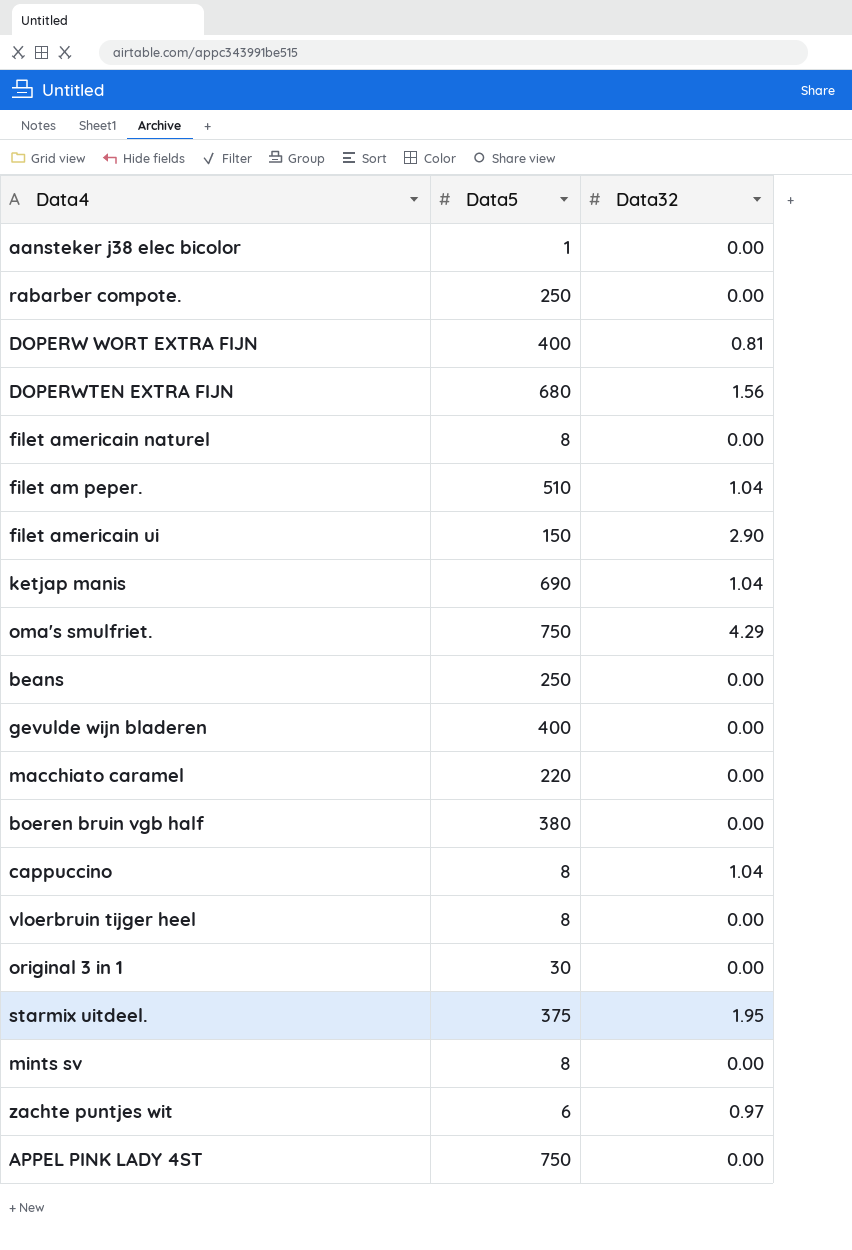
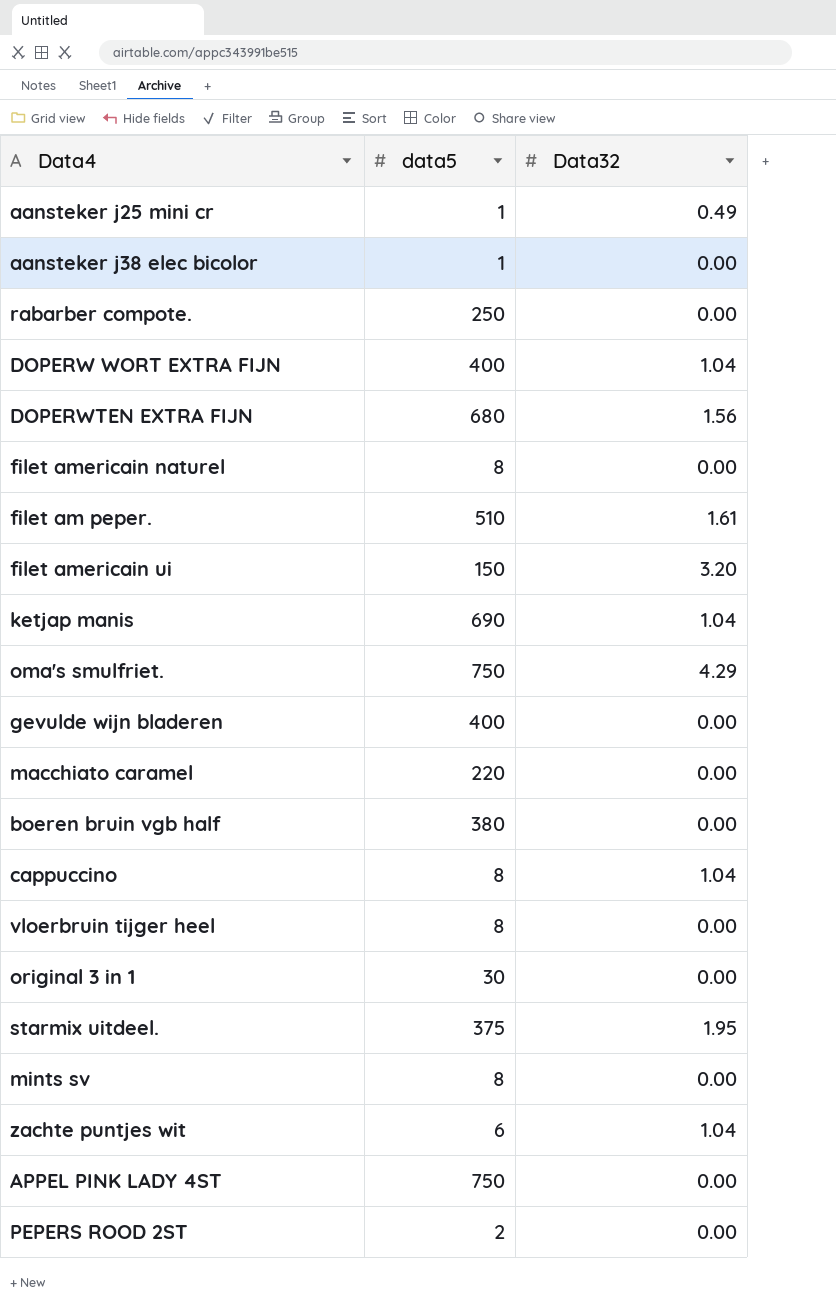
column name: Data5 -> data5
row beans: 250 | 0.00 -> none
row aansteker j25 mini cr: none -> 1 | 0.49
DOPERW WORT EXTRA FIJN | Data32: 0.81 -> 1.04
filet am peper. | Data32: 1.04 -> 1.61
filet americain ui | Data32: 2.90 -> 3.20
zachte puntjes wit | Data32: 0.97 -> 1.04
row PEPERS ROOD 2ST: none -> 2 | 0.00

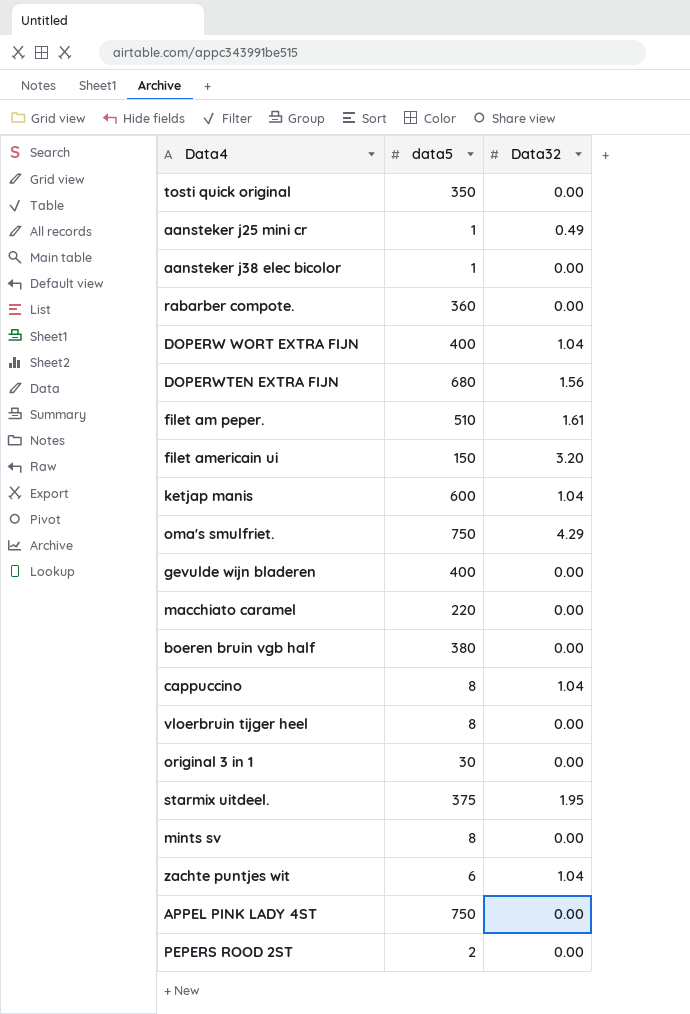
row filet americain naturel: 8 | 0.00 -> none
row tosti quick original: none -> 350 | 0.00
rabarber compote. | data5: 250 -> 360
ketjap manis | data5: 690 -> 600

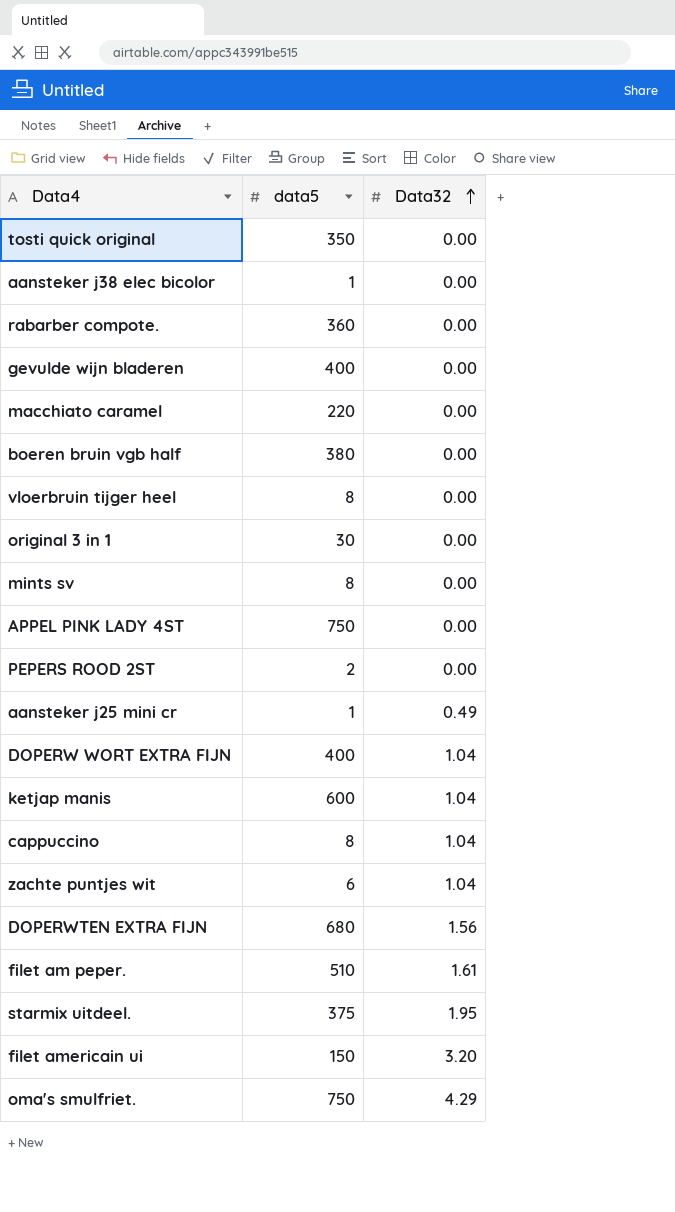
row order: none -> Data32 ascending

